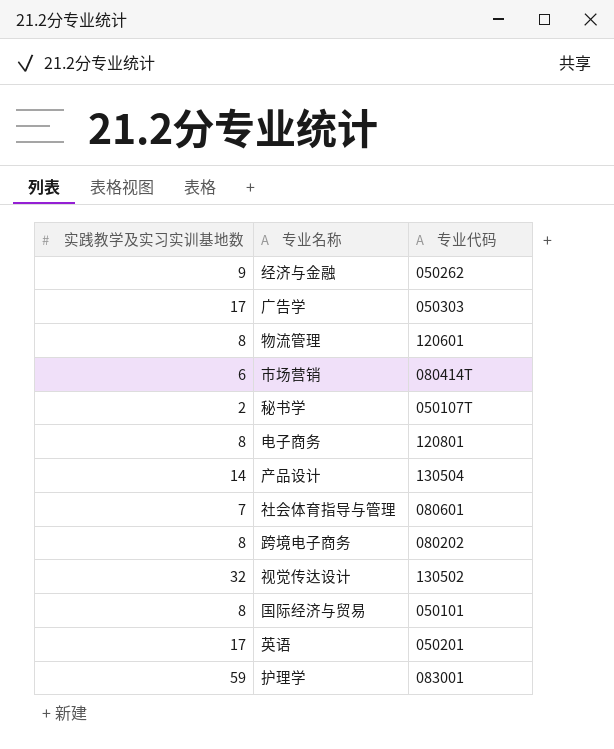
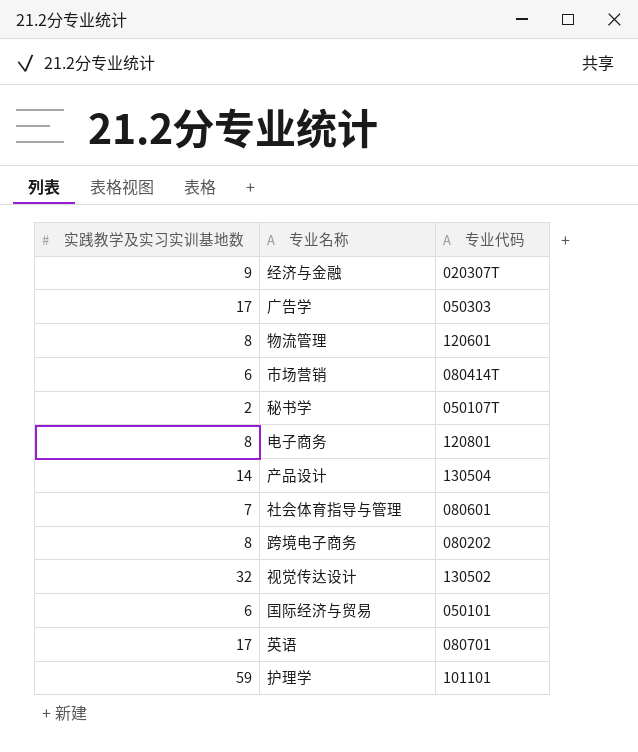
经济与金融 | 专业代码: 050262 -> 020307T
国际经济与贸易 | 实践教学及实习实训基地数: 8 -> 6
英语 | 专业代码: 050201 -> 080701
护理学 | 专业代码: 083001 -> 101101

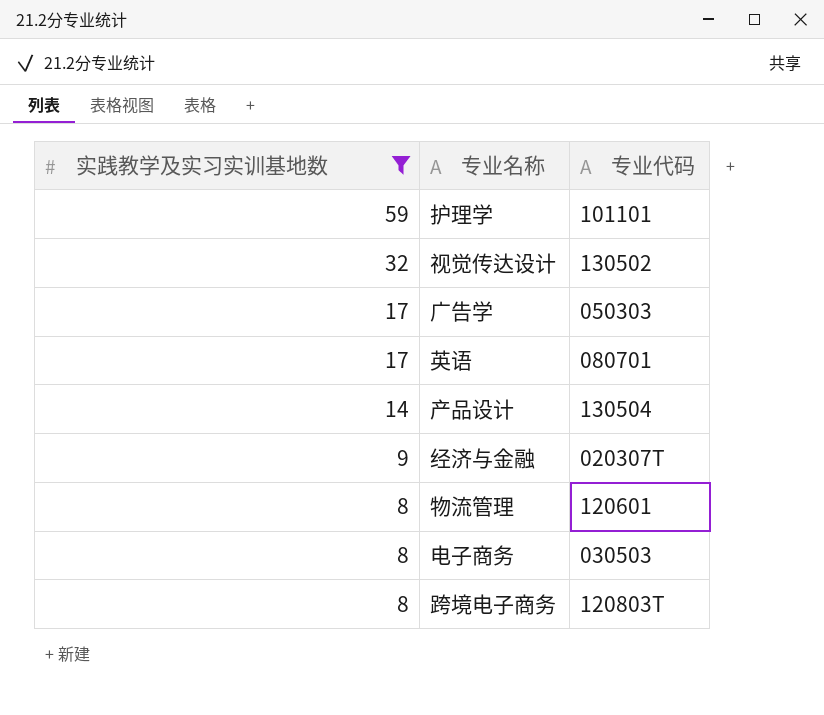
filter: none -> 实践教学及实习实训基地数 >= 8
row order: none -> 实践教学及实习实训基地数 descending
电子商务 | 专业代码: 120801 -> 030503
跨境电子商务 | 专业代码: 080202 -> 120803T

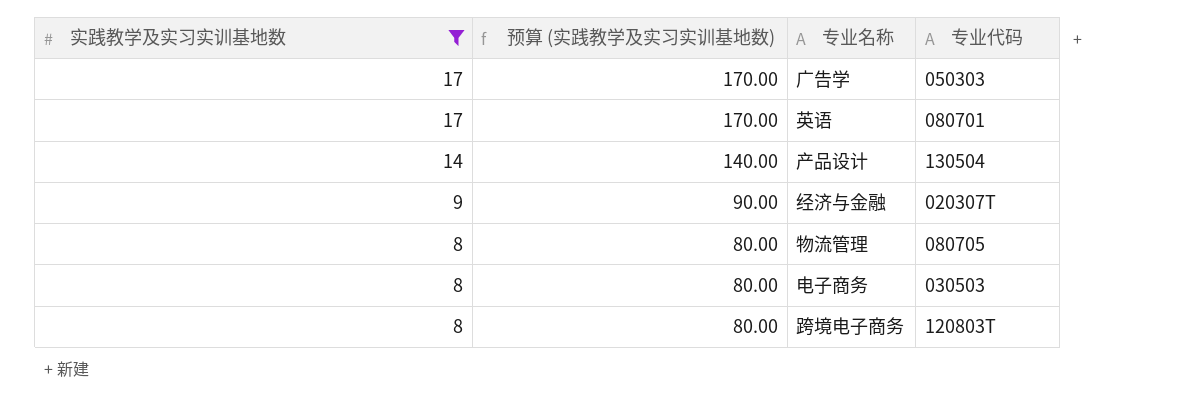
column 预算 (实践教学及实习实训基地数) | formula: none -> [实践教学及实习实训基地数] * 10
row 护理学: 59 | 101101 -> none
row 视觉传达设计: 32 | 130502 -> none
物流管理 | 专业代码: 120601 -> 080705

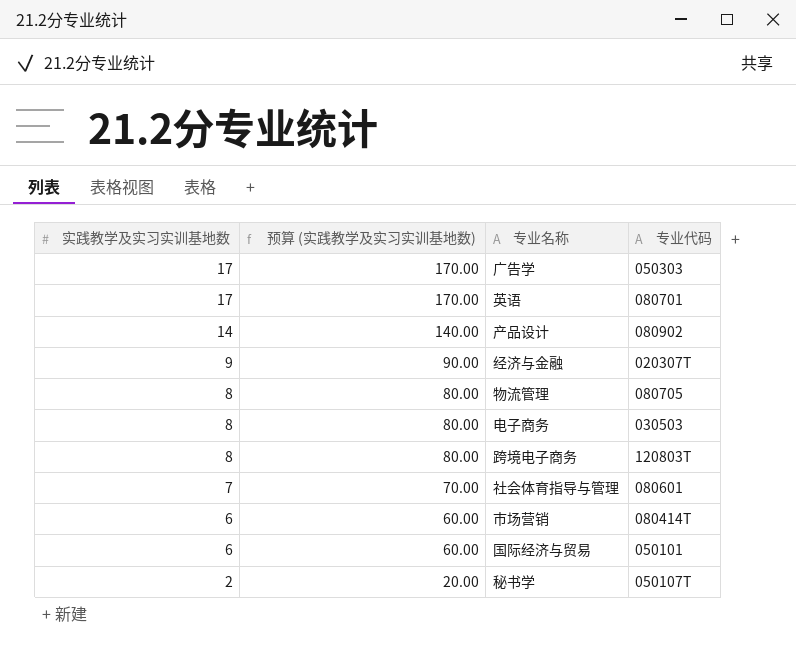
filter: 实践教学及实习实训基地数 >= 8 -> none
产品设计 | 专业代码: 130504 -> 080902

